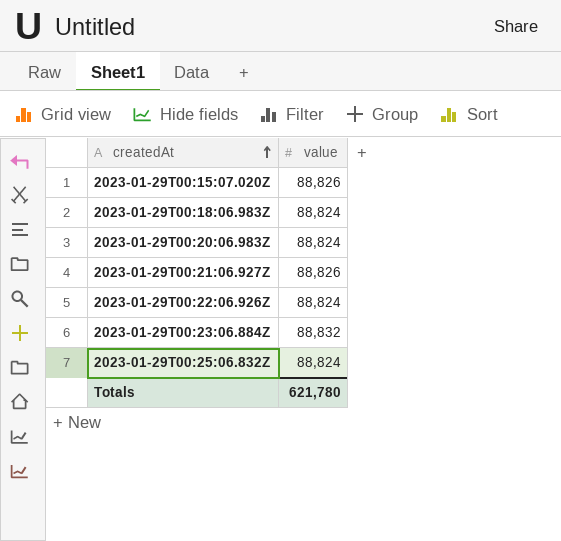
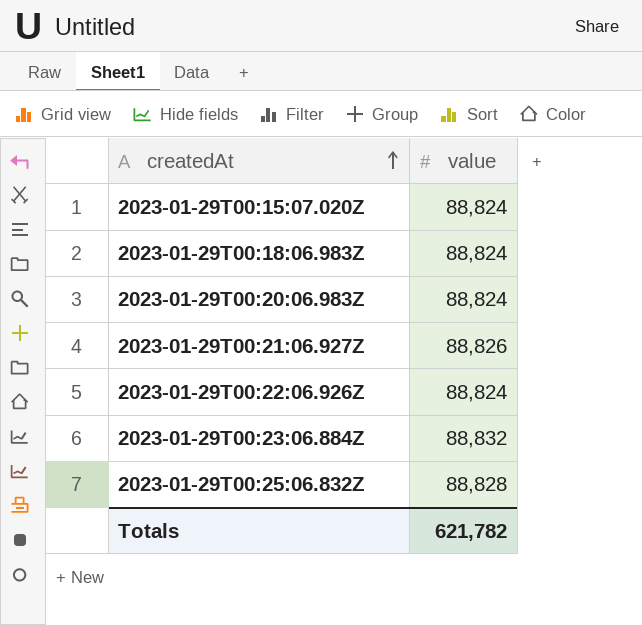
2023-01-29T00:15:07.020Z | value: 88,826 -> 88,824
2023-01-29T00:25:06.832Z | value: 88,824 -> 88,828
Totals | value: 621,780 -> 621,782

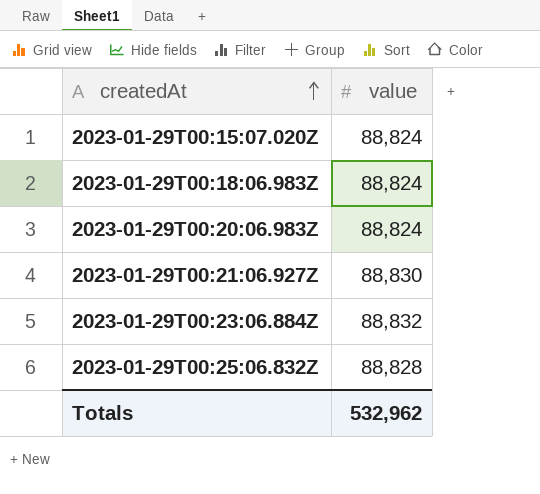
row 2023-01-29T00:22:06.926Z: 88,824 -> none
2023-01-29T00:21:06.927Z | value: 88,826 -> 88,830
Totals | value: 621,782 -> 532,962

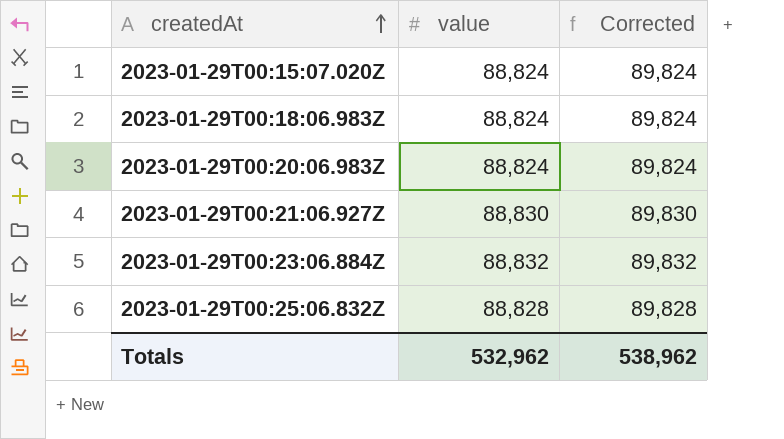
column Corrected | formula: none -> [value] + 1000

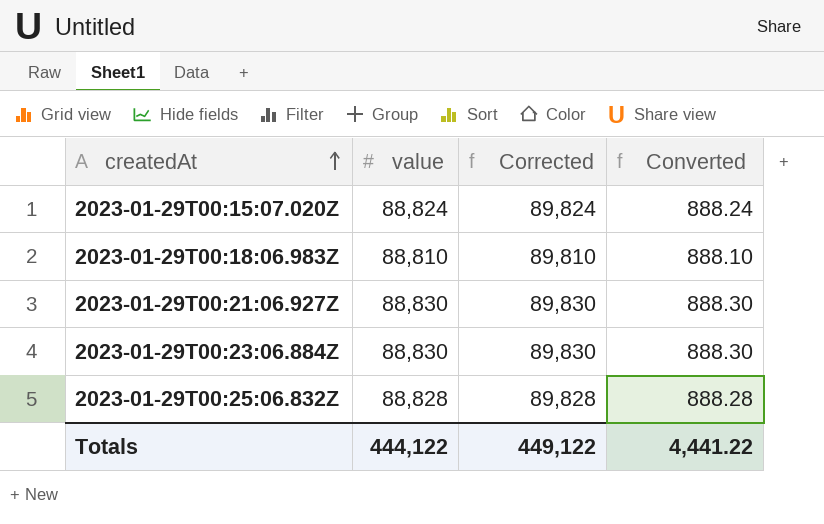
column Converted | formula: none -> [value] * 0.01
row 2023-01-29T00:20:06.983Z: 88,824 | 89,824 -> none
2023-01-29T00:18:06.983Z | value: 88,824 -> 88,810
2023-01-29T00:18:06.983Z | Corrected: 89,824 -> 89,810
2023-01-29T00:23:06.884Z | value: 88,832 -> 88,830
2023-01-29T00:23:06.884Z | Corrected: 89,832 -> 89,830
Totals | value: 532,962 -> 444,122
Totals | Corrected: 538,962 -> 449,122

